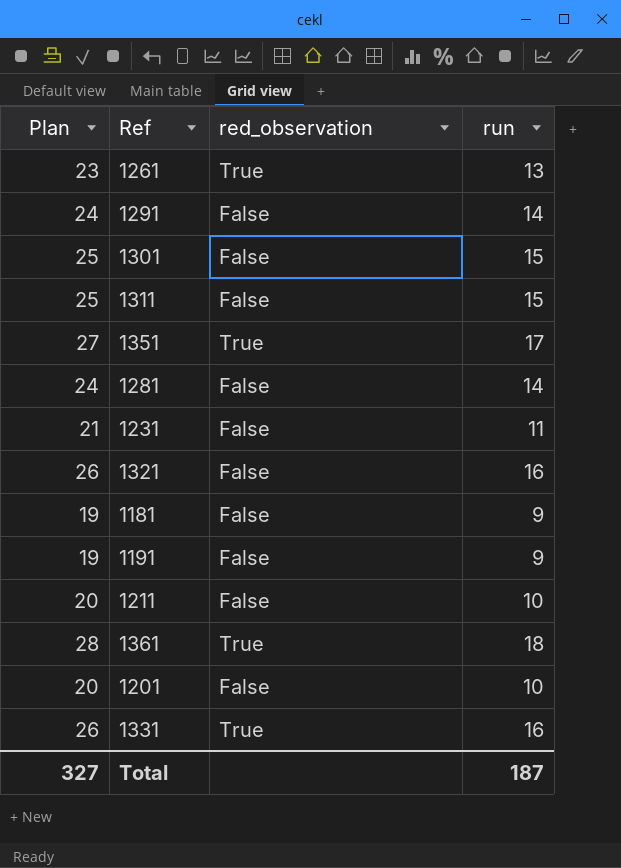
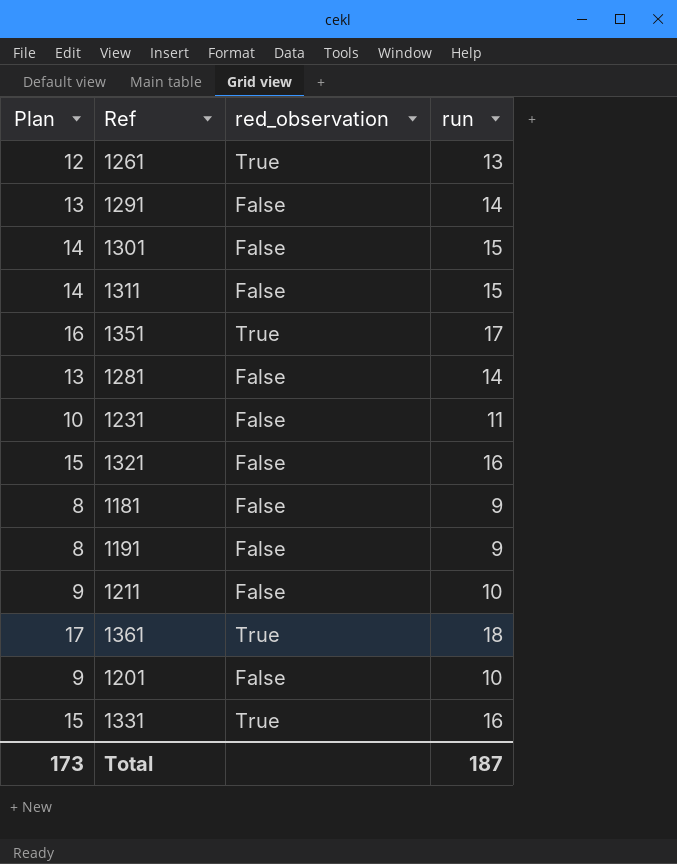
column Plan | formula: [run] + 10 -> [run] - 1
Total | Plan: 327 -> 173

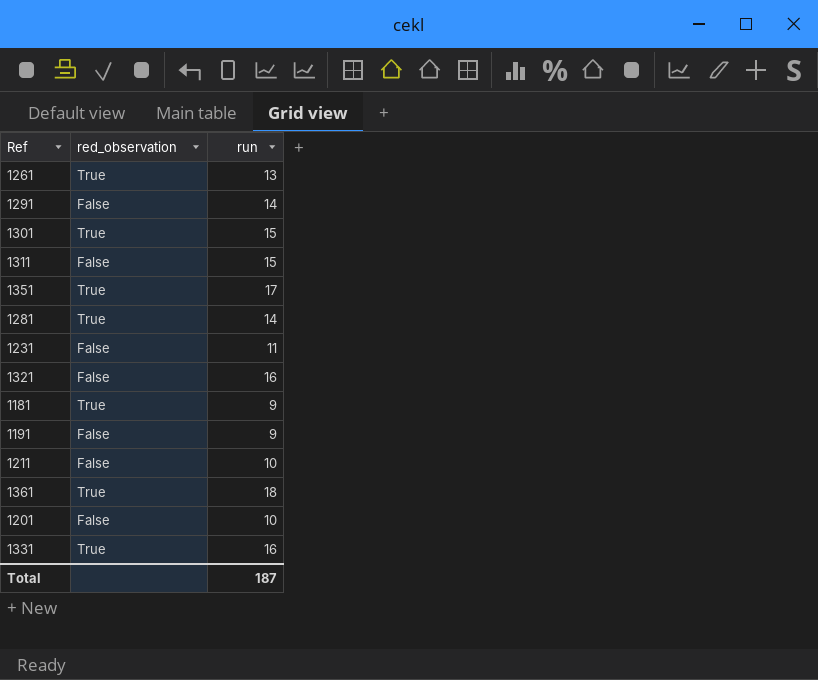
column Plan | formula: [run] - 1 -> none
1301 | red_observation: False -> True
1281 | red_observation: False -> True
1181 | red_observation: False -> True

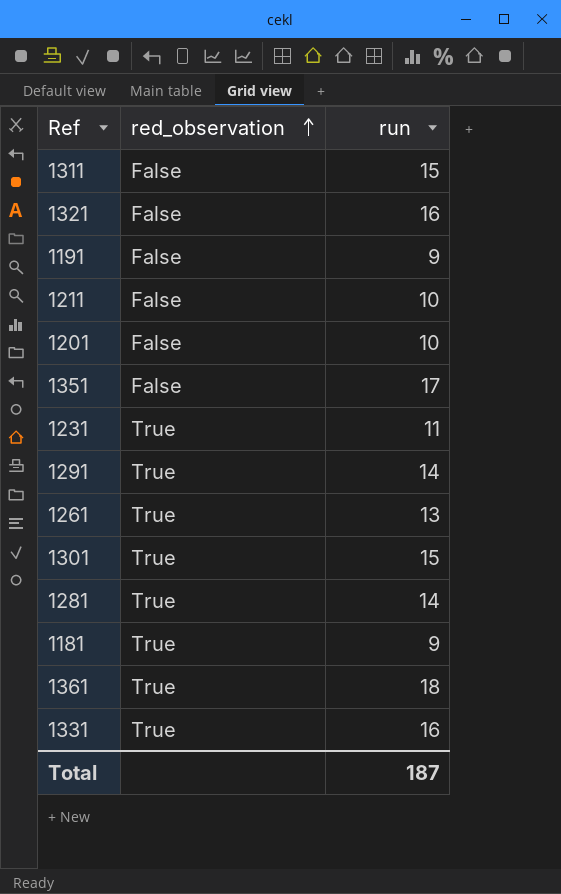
row order: none -> red_observation ascending
1351 | red_observation: True -> False
1231 | red_observation: False -> True
1291 | red_observation: False -> True

